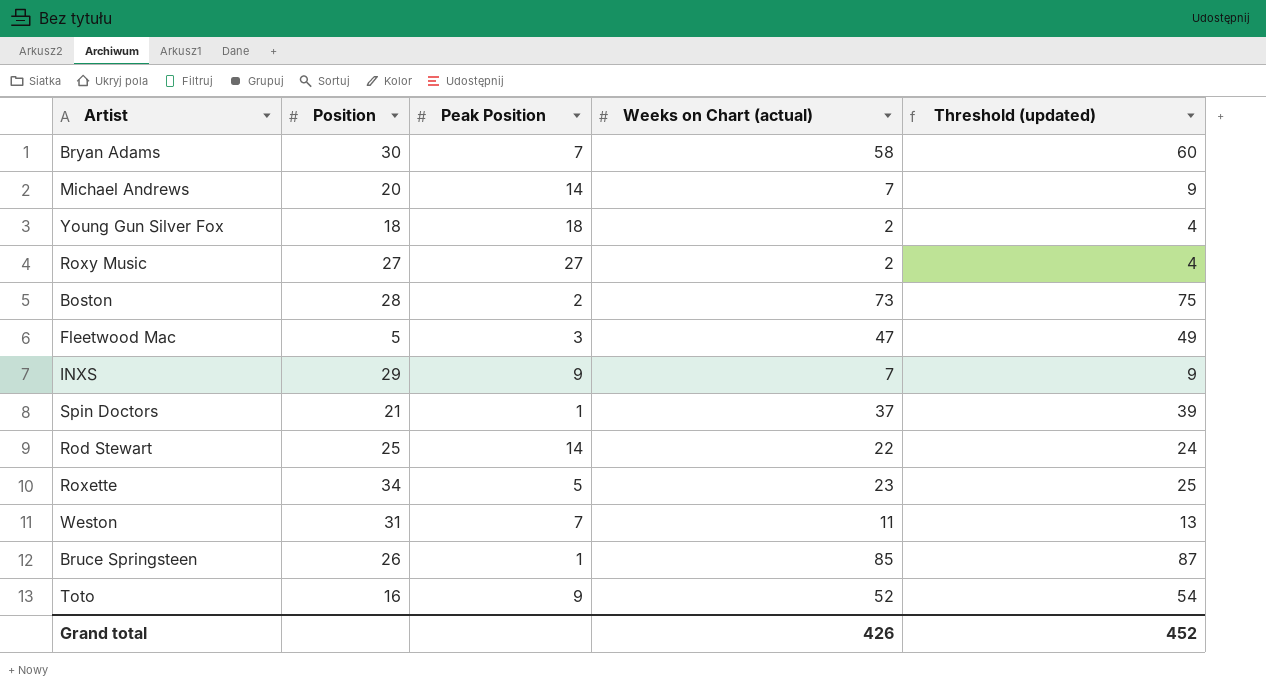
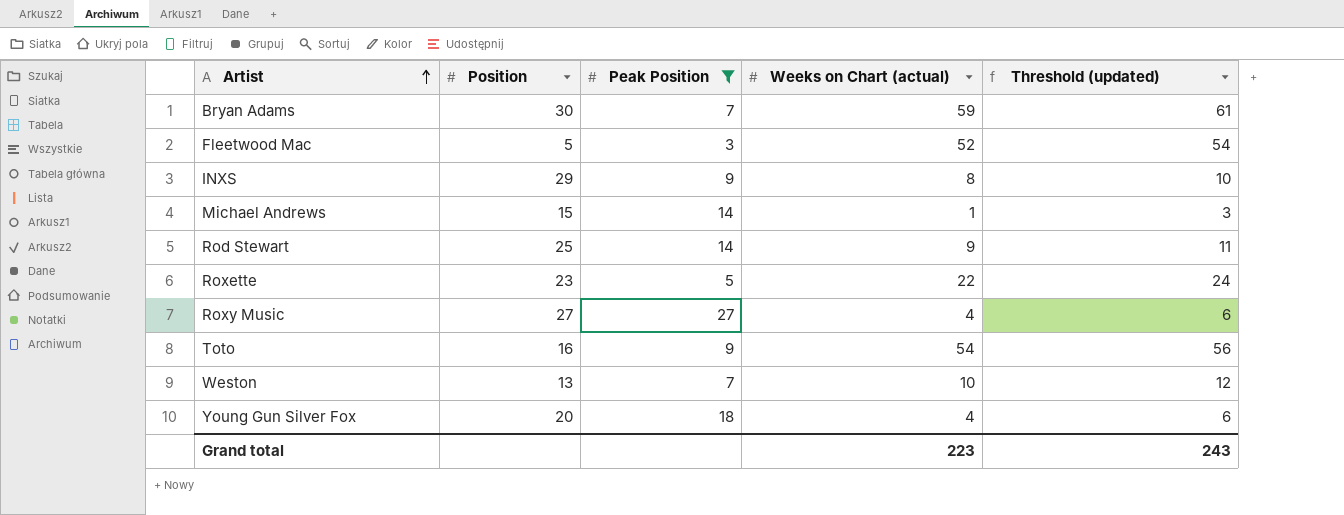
filter: none -> Peak Position >= 3
row order: none -> Artist ascending
Bryan Adams | Weeks on Chart (actual): 58 -> 59
Bryan Adams | Threshold (updated): 60 -> 61
Fleetwood Mac | Weeks on Chart (actual): 47 -> 52
Fleetwood Mac | Threshold (updated): 49 -> 54
INXS | Weeks on Chart (actual): 7 -> 8
INXS | Threshold (updated): 9 -> 10
Michael Andrews | Position: 20 -> 15
Michael Andrews | Weeks on Chart (actual): 7 -> 1
Michael Andrews | Threshold (updated): 9 -> 3
Rod Stewart | Weeks on Chart (actual): 22 -> 9
Rod Stewart | Threshold (updated): 24 -> 11
Roxette | Position: 34 -> 23
Roxette | Weeks on Chart (actual): 23 -> 22
Roxette | Threshold (updated): 25 -> 24
Roxy Music | Weeks on Chart (actual): 2 -> 4
Roxy Music | Threshold (updated): 4 -> 6
Toto | Weeks on Chart (actual): 52 -> 54
Toto | Threshold (updated): 54 -> 56
Weston | Position: 31 -> 13
Weston | Weeks on Chart (actual): 11 -> 10
Weston | Threshold (updated): 13 -> 12
Young Gun Silver Fox | Position: 18 -> 20
Young Gun Silver Fox | Weeks on Chart (actual): 2 -> 4
Young Gun Silver Fox | Threshold (updated): 4 -> 6
Grand total | Weeks on Chart (actual): 426 -> 223
Grand total | Threshold (updated): 452 -> 243

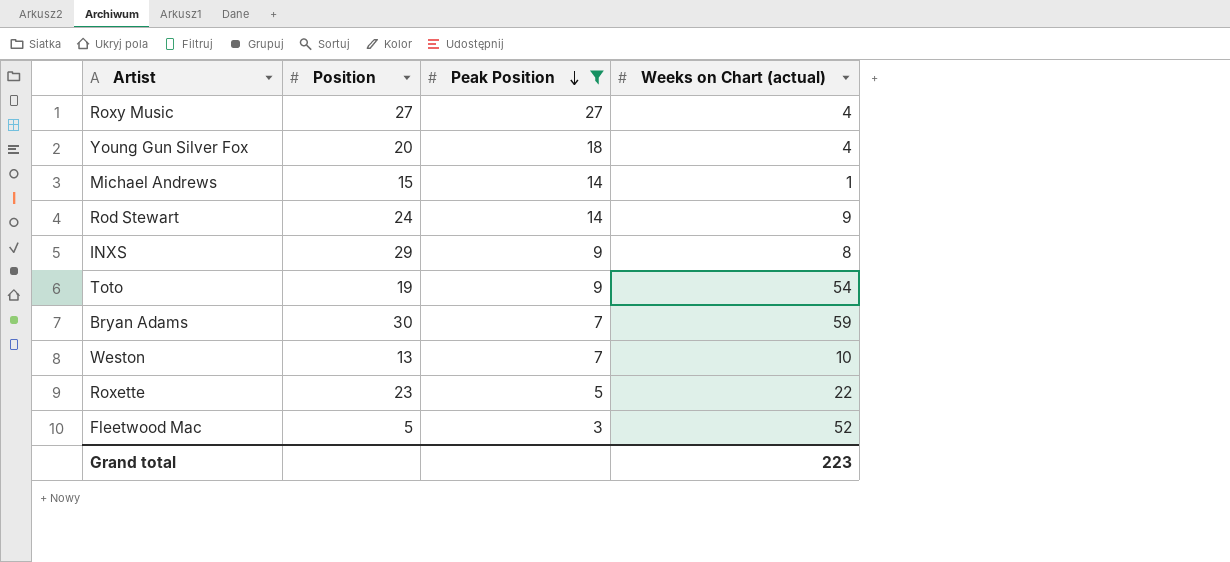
row order: Artist ascending -> Peak Position descending
column Threshold (updated) | formula: [Weeks on Chart (actual)] + 2 -> none
Rod Stewart | Position: 25 -> 24
Toto | Position: 16 -> 19

